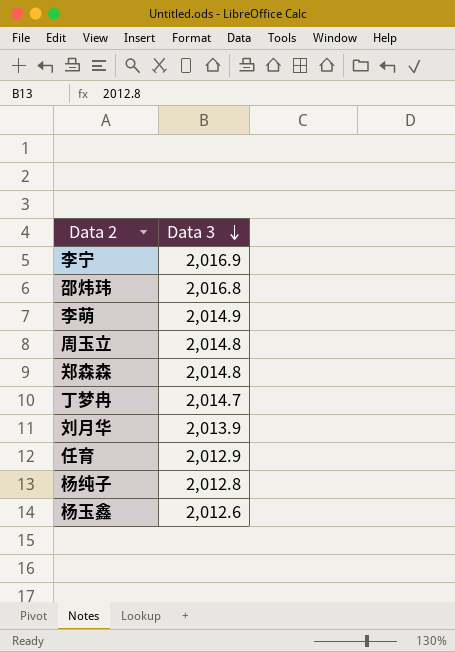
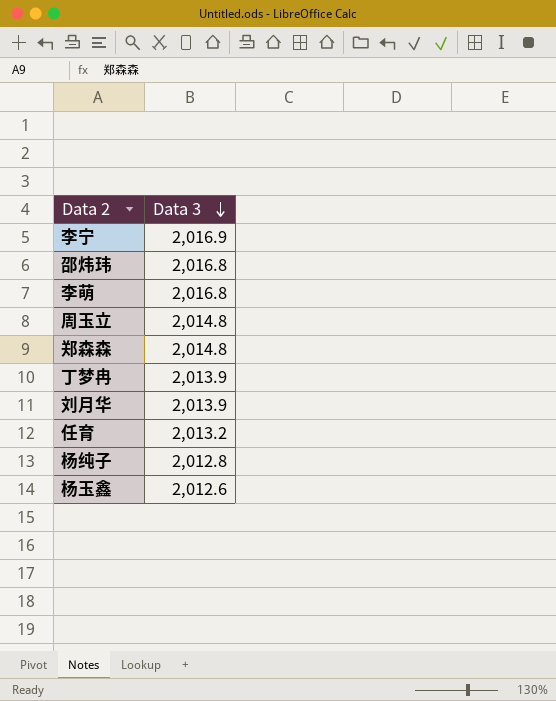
李萌 | Data 3: 2,014.9 -> 2,016.8
丁梦冉 | Data 3: 2,014.7 -> 2,013.9
任育 | Data 3: 2,012.9 -> 2,013.2

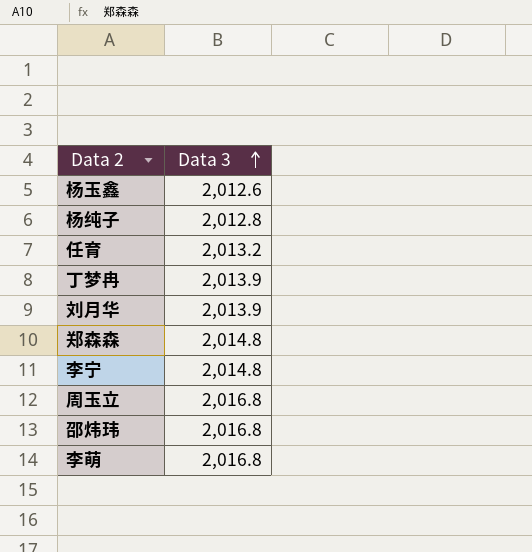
row order: Data 3 descending -> Data 3 ascending
李宁 | Data 3: 2,016.9 -> 2,014.8
周玉立 | Data 3: 2,014.8 -> 2,016.8

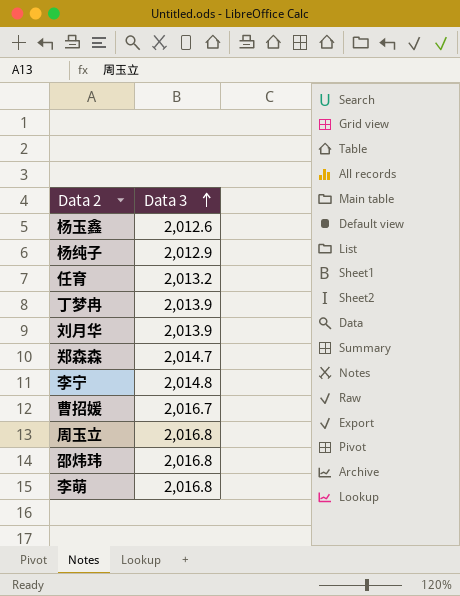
杨纯子 | Data 3: 2,012.8 -> 2,012.9
郑森森 | Data 3: 2,014.8 -> 2,014.7
row 曹招媛: none -> 2,016.7

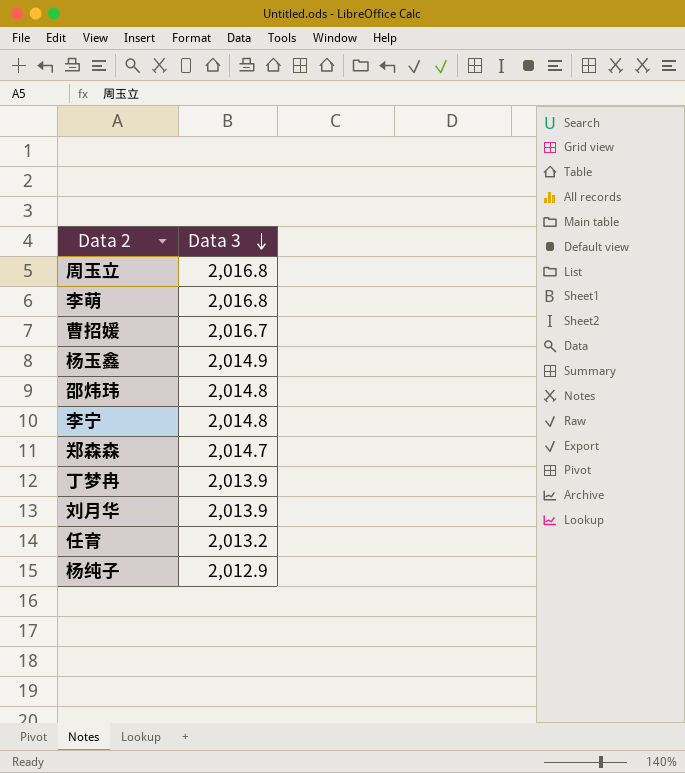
row order: Data 3 ascending -> Data 3 descending
杨玉鑫 | Data 3: 2,012.6 -> 2,014.9
邵炜玮 | Data 3: 2,016.8 -> 2,014.8

